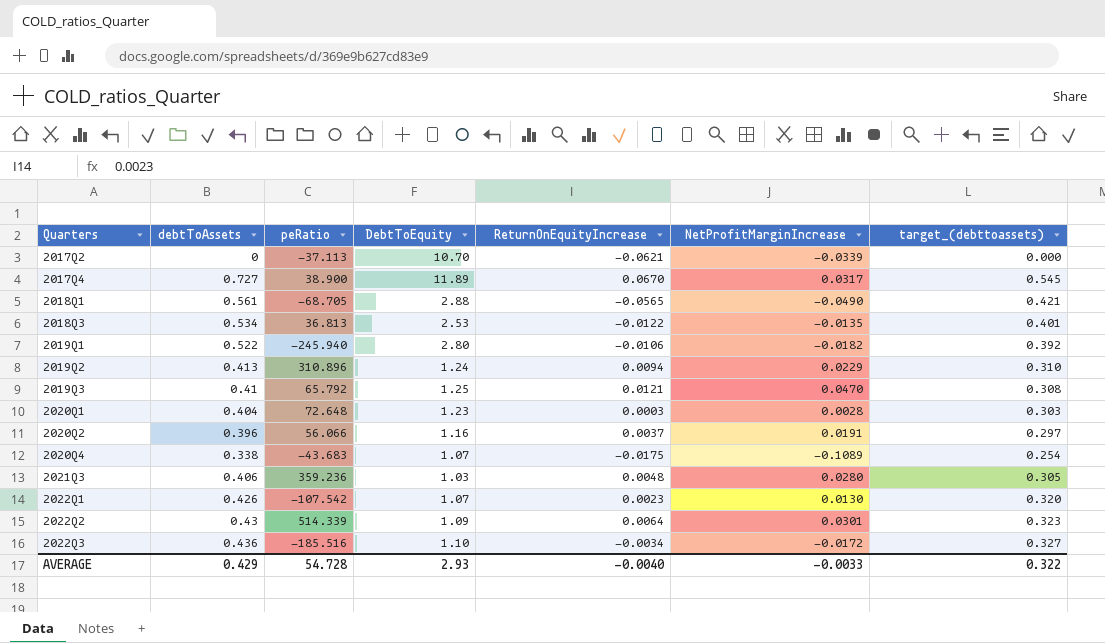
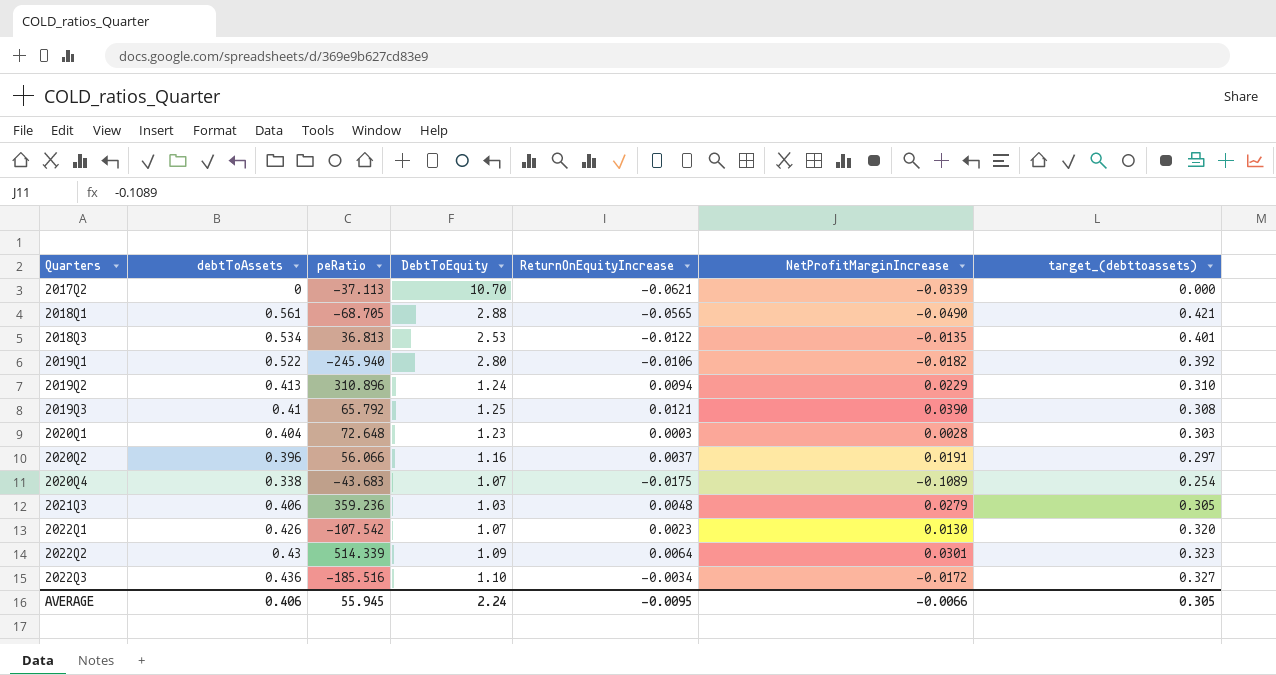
row 2017Q4: 0.727 | 38.900 | 11.89 | 0.0670 | 0.0317 | 0.545 -> none
2019Q3 | NetProfitMarginIncrease: 0.0470 -> 0.0390
2021Q3 | NetProfitMarginIncrease: 0.0280 -> 0.0279
AVERAGE | debtToAssets: 0.429 -> 0.406
AVERAGE | peRatio: 54.728 -> 55.945
AVERAGE | DebtToEquity: 2.93 -> 2.24
AVERAGE | ReturnOnEquityIncrease: -0.0040 -> -0.0095
AVERAGE | NetProfitMarginIncrease: -0.0033 -> -0.0066
AVERAGE | target_(debttoassets): 0.322 -> 0.305

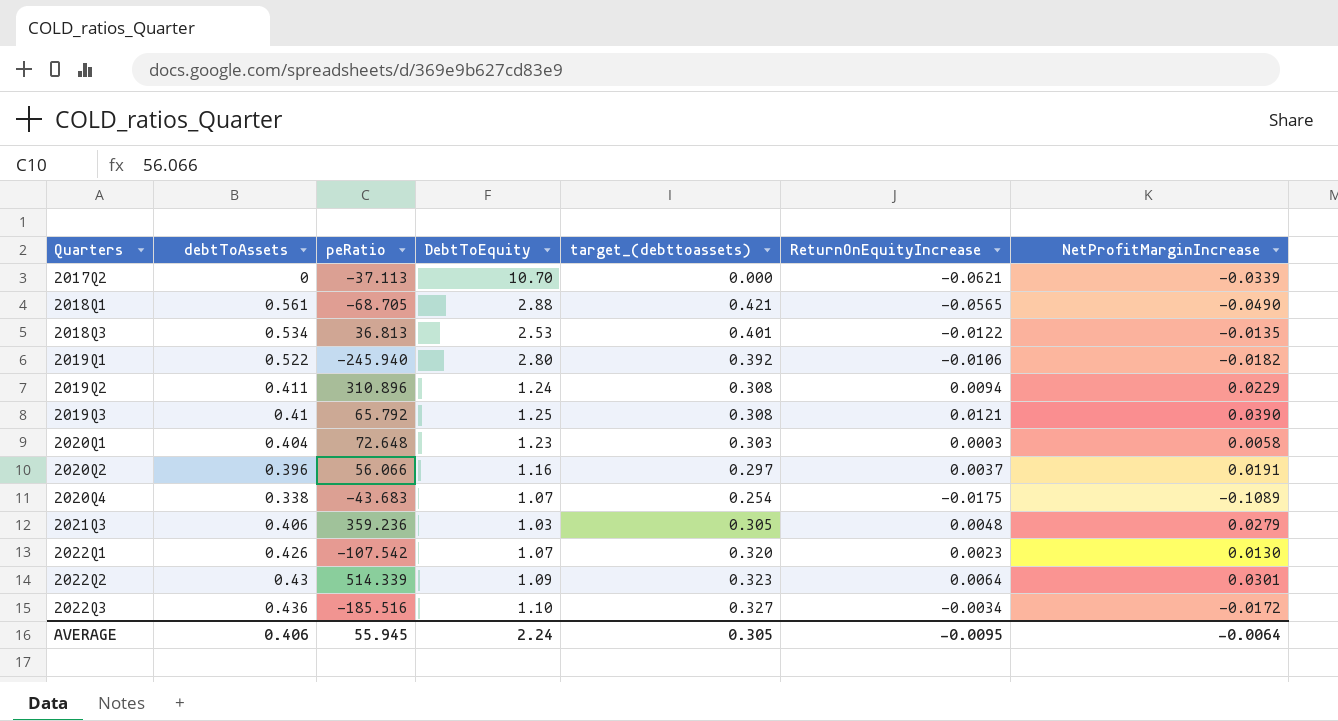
column target_(debttoassets) | position: 7 -> 5
2019Q2 | debtToAssets: 0.413 -> 0.411
2019Q2 | target_(debttoassets): 0.310 -> 0.308
2020Q1 | NetProfitMarginIncrease: 0.0028 -> 0.0058
AVERAGE | NetProfitMarginIncrease: -0.0066 -> -0.0064

